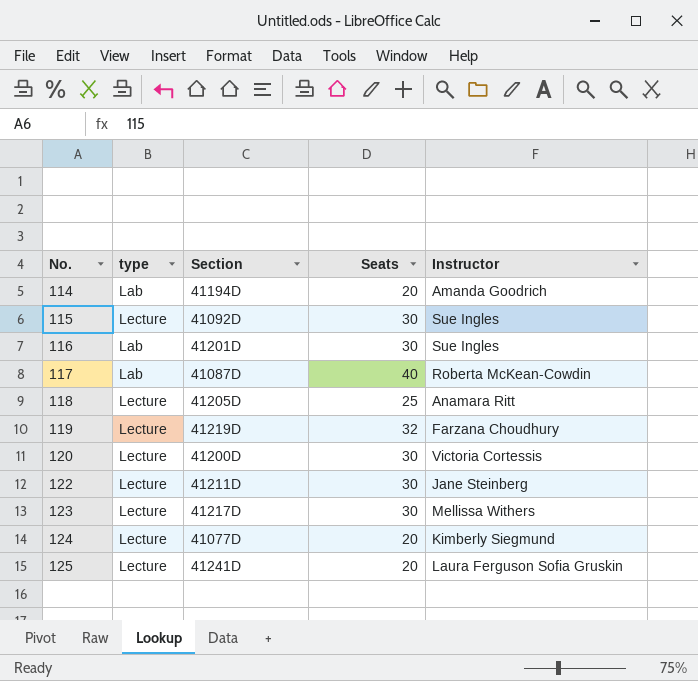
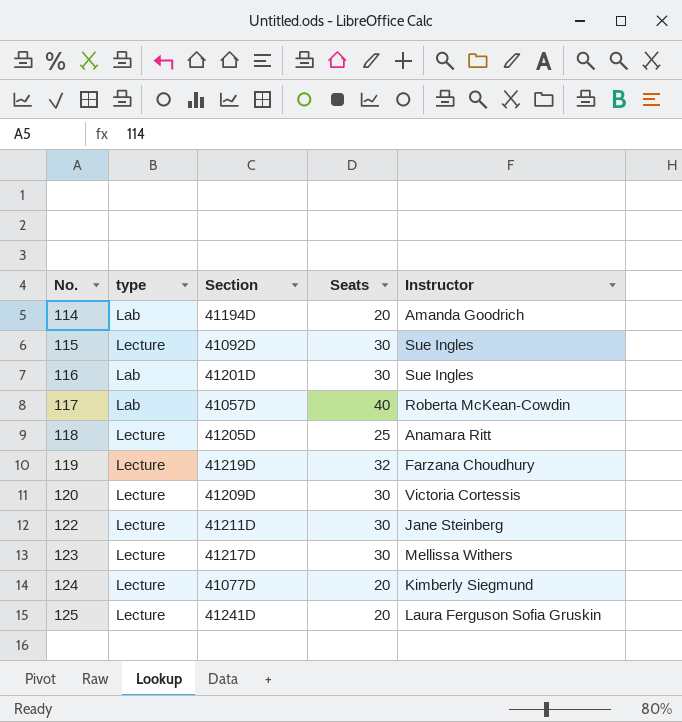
117 | Section: 41087D -> 41057D
120 | Section: 41200D -> 41209D

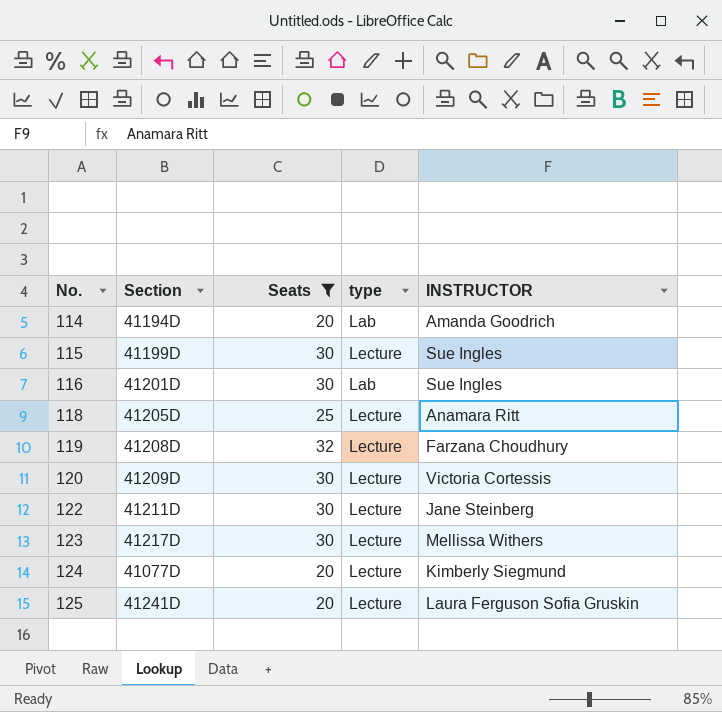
filter: none -> Seats != 40
column type | position: 2 -> 4
column name: Instructor -> INSTRUCTOR
115 | Section: 41092D -> 41199D
119 | Section: 41219D -> 41208D

